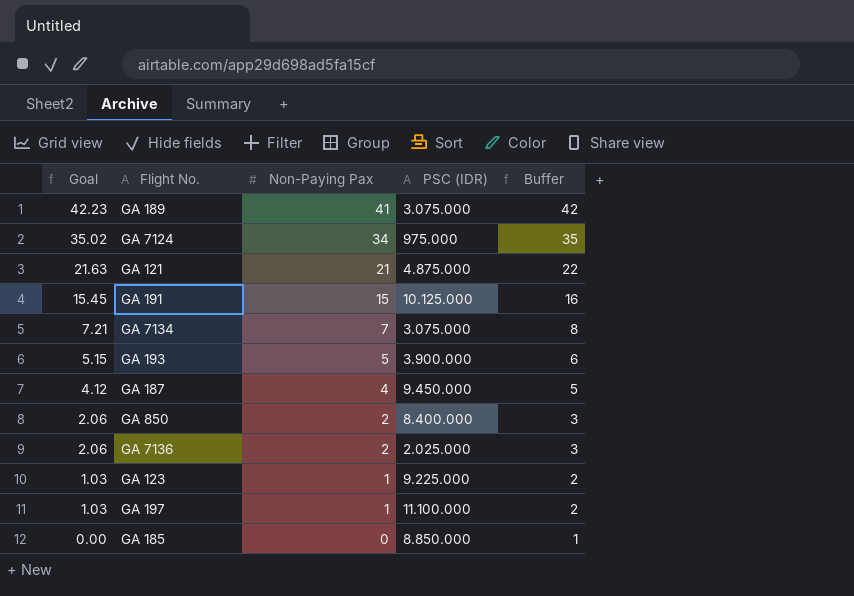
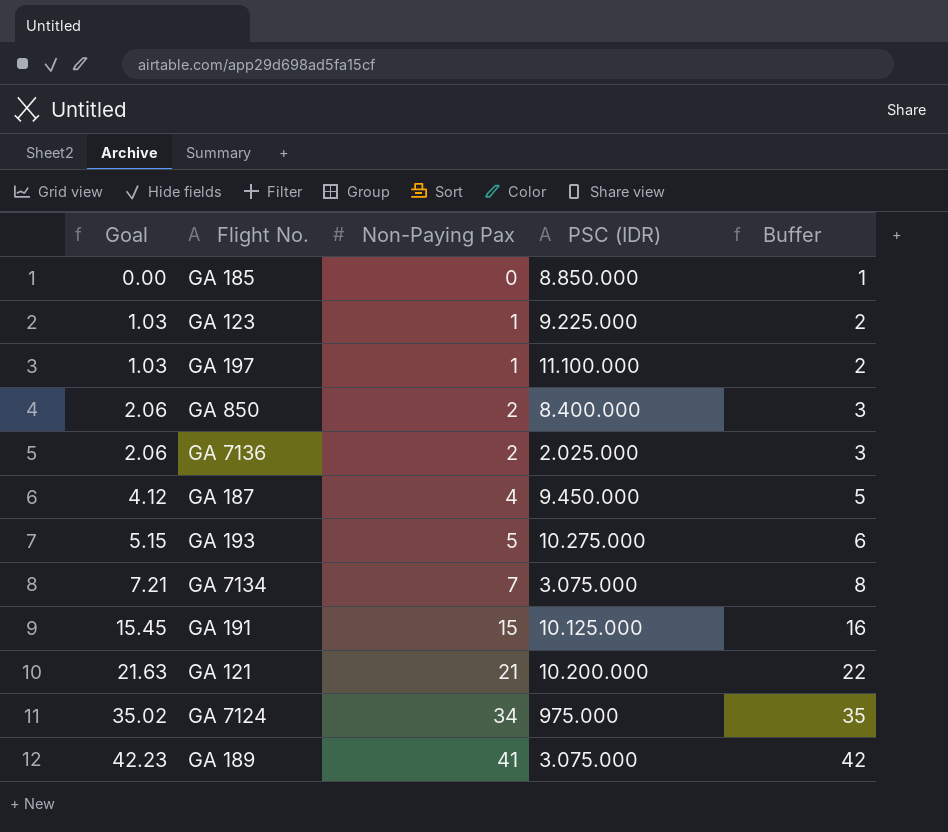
row order: Goal descending -> Goal ascending
GA 193 | PSC (IDR): 3.900.000 -> 10.275.000
GA 121 | PSC (IDR): 4.875.000 -> 10.200.000

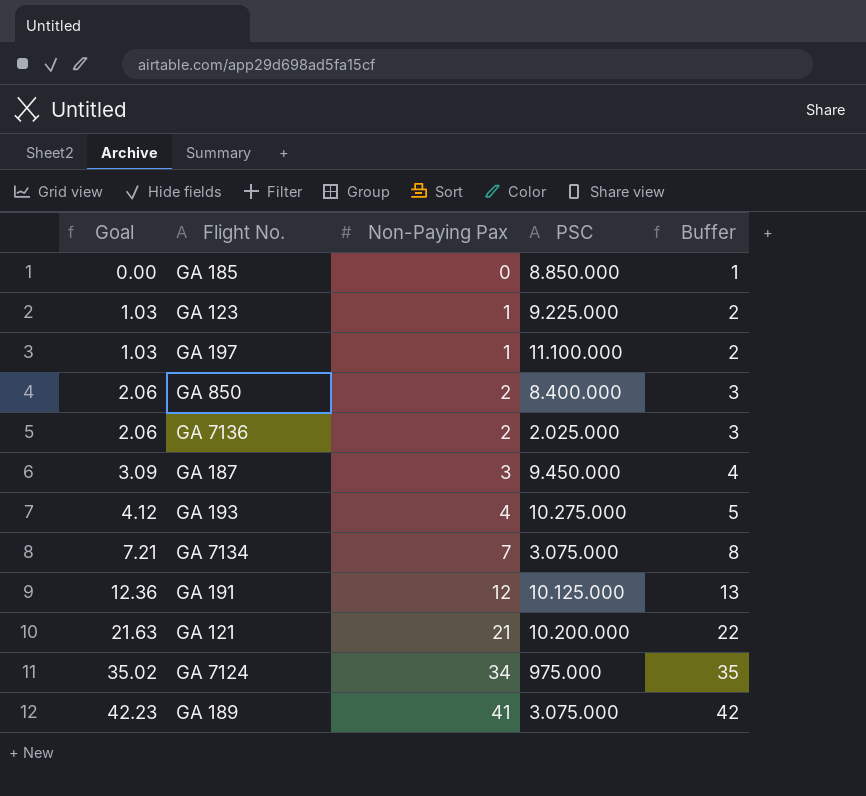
column name: PSC (IDR) -> PSC
GA 187 | Goal: 4.12 -> 3.09
GA 187 | Non-Paying Pax: 4 -> 3
GA 187 | Buffer: 5 -> 4
GA 193 | Goal: 5.15 -> 4.12
GA 193 | Non-Paying Pax: 5 -> 4
GA 193 | Buffer: 6 -> 5
GA 191 | Goal: 15.45 -> 12.36
GA 191 | Non-Paying Pax: 15 -> 12
GA 191 | Buffer: 16 -> 13

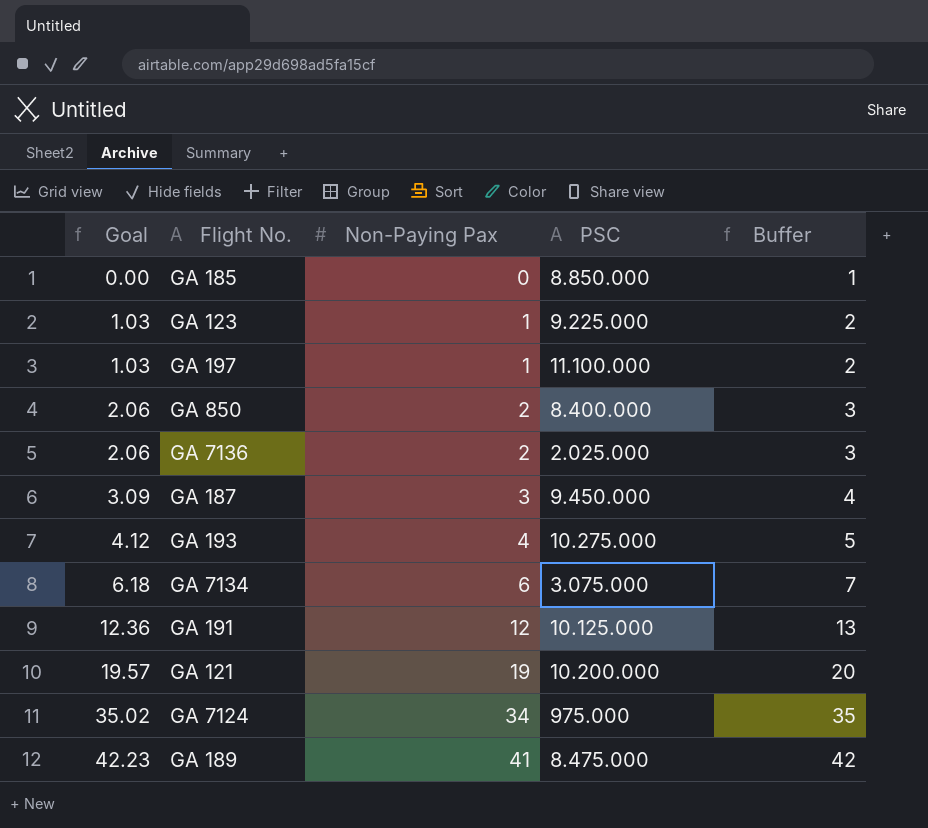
GA 7134 | Goal: 7.21 -> 6.18
GA 7134 | Non-Paying Pax: 7 -> 6
GA 7134 | Buffer: 8 -> 7
GA 121 | Goal: 21.63 -> 19.57
GA 121 | Non-Paying Pax: 21 -> 19
GA 121 | Buffer: 22 -> 20
GA 189 | PSC: 3.075.000 -> 8.475.000

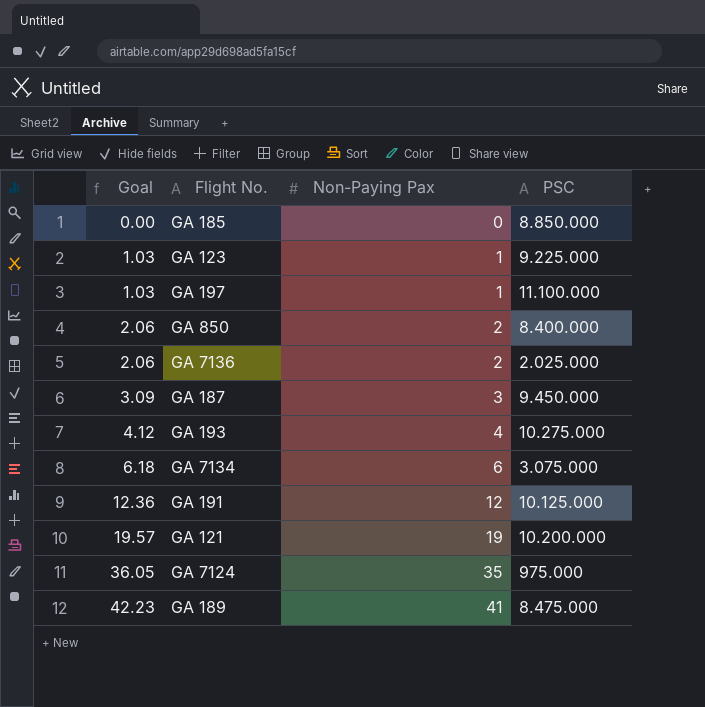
column Buffer | formula: [Non-Paying Pax] + 1 -> none
GA 7124 | Goal: 35.02 -> 36.05
GA 7124 | Non-Paying Pax: 34 -> 35

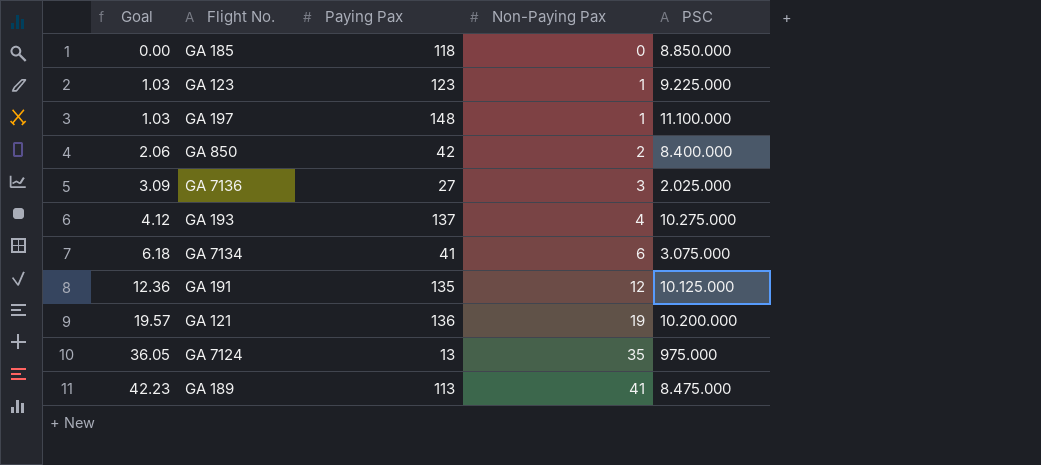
column Paying Pax | position: none -> 3
row GA 187: 3.09 | 3 | 9.450.000 -> none
GA 7136 | Goal: 2.06 -> 3.09
GA 7136 | Non-Paying Pax: 2 -> 3

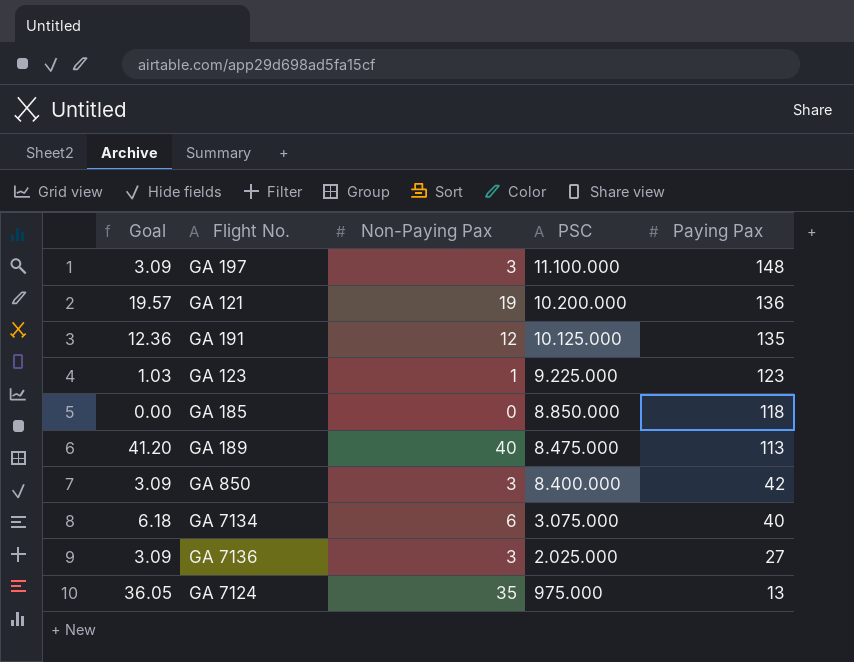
row order: Goal ascending -> Paying Pax descending
column Paying Pax | position: 3 -> 5
row GA 193: 4.12 | 137 | 4 | 10.275.000 -> none
GA 197 | Goal: 1.03 -> 3.09
GA 197 | Non-Paying Pax: 1 -> 3
GA 189 | Goal: 42.23 -> 41.20
GA 189 | Non-Paying Pax: 41 -> 40
GA 850 | Goal: 2.06 -> 3.09
GA 850 | Non-Paying Pax: 2 -> 3
GA 7134 | Paying Pax: 41 -> 40

